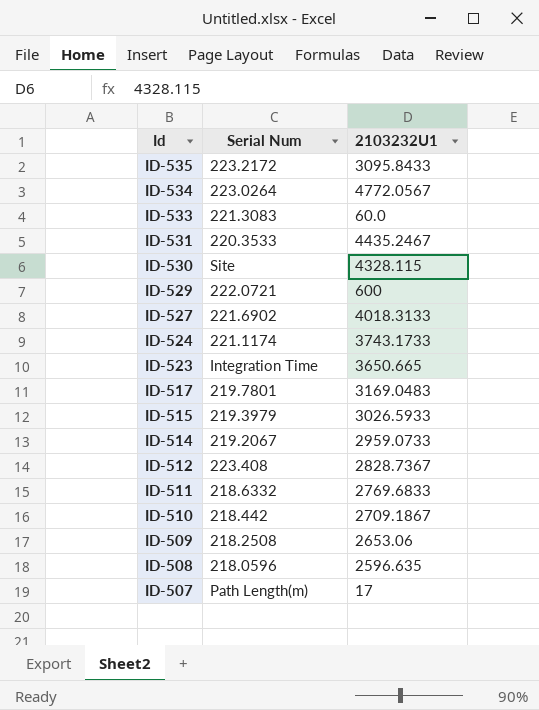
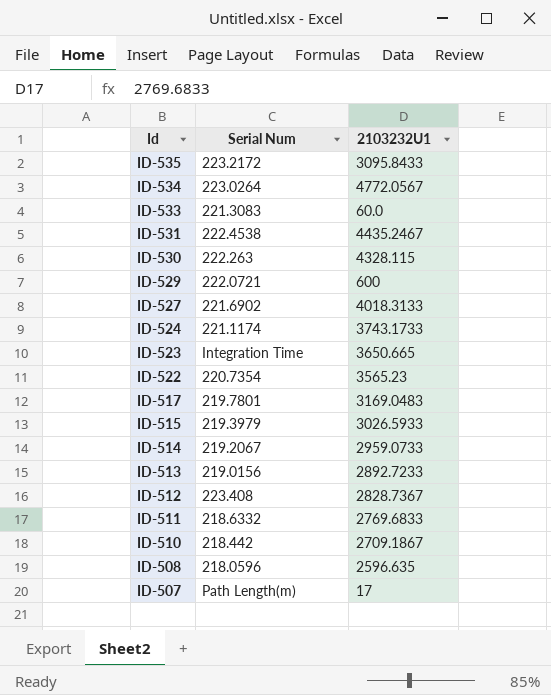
row ID-509: 218.2508 | 2653.06 -> none
ID-531 | Serial Num: 220.3533 -> 222.4538
ID-530 | Serial Num: Site -> 222.263
row ID-522: none -> 220.7354 | 3565.23
row ID-513: none -> 219.0156 | 2892.7233

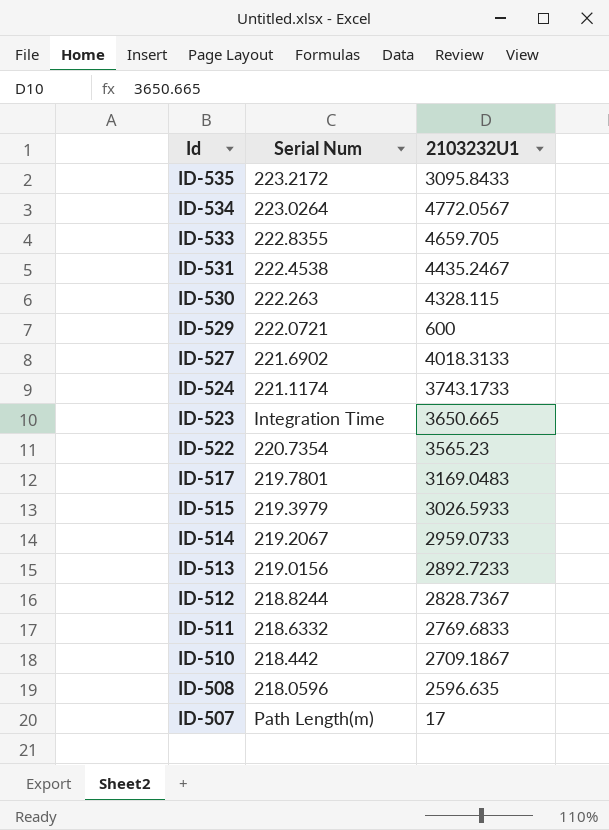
ID-533 | Serial Num: 221.3083 -> 222.8355
ID-533 | 2103232U1: 60.0 -> 4659.705
ID-512 | Serial Num: 223.408 -> 218.8244

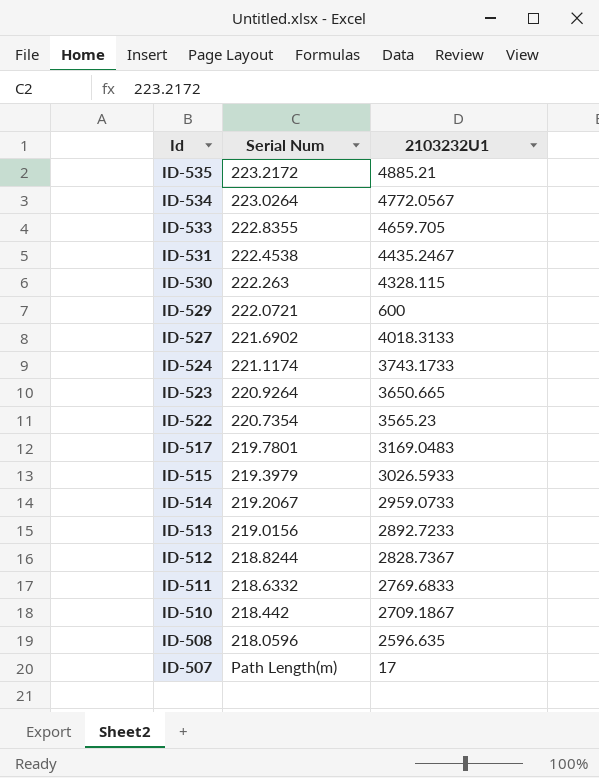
ID-535 | 2103232U1: 3095.8433 -> 4885.21
ID-523 | Serial Num: Integration Time -> 220.9264

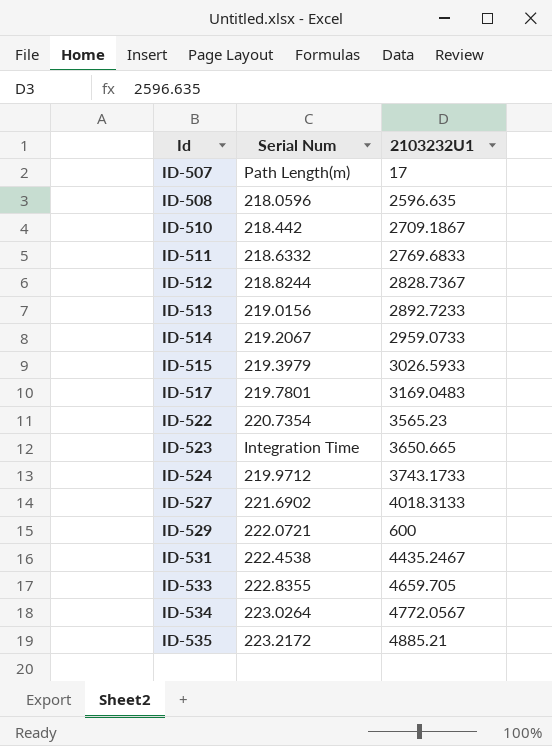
row order: Id descending -> Id ascending
row ID-530: 222.263 | 4328.115 -> none
ID-523 | Serial Num: 220.9264 -> Integration Time
ID-524 | Serial Num: 221.1174 -> 219.9712

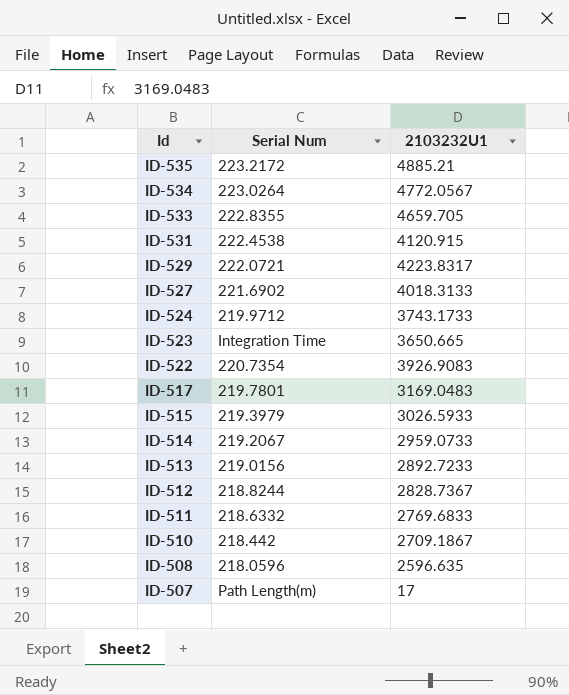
row order: Id ascending -> Id descending
ID-531 | 2103232U1: 4435.2467 -> 4120.915
ID-529 | 2103232U1: 600 -> 4223.8317
ID-522 | 2103232U1: 3565.23 -> 3926.9083

